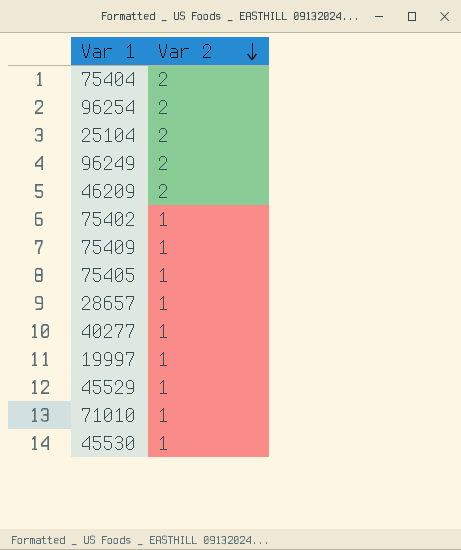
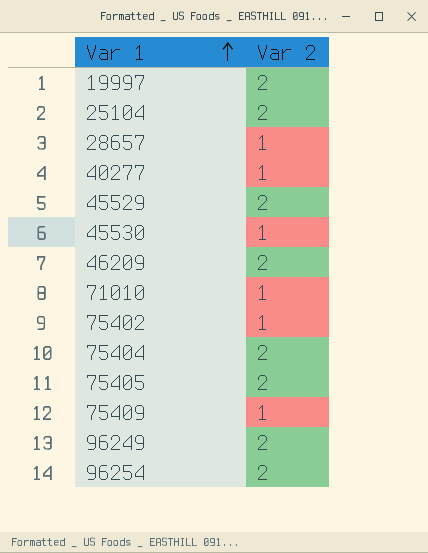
row order: Var 2 descending -> Var 1 ascending
19997 | Var 2: 1 -> 2
45529 | Var 2: 1 -> 2
75405 | Var 2: 1 -> 2

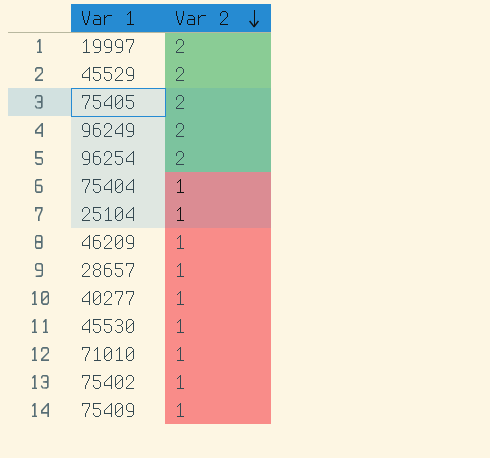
row order: Var 1 ascending -> Var 2 descending
75404 | Var 2: 2 -> 1
25104 | Var 2: 2 -> 1
46209 | Var 2: 2 -> 1

